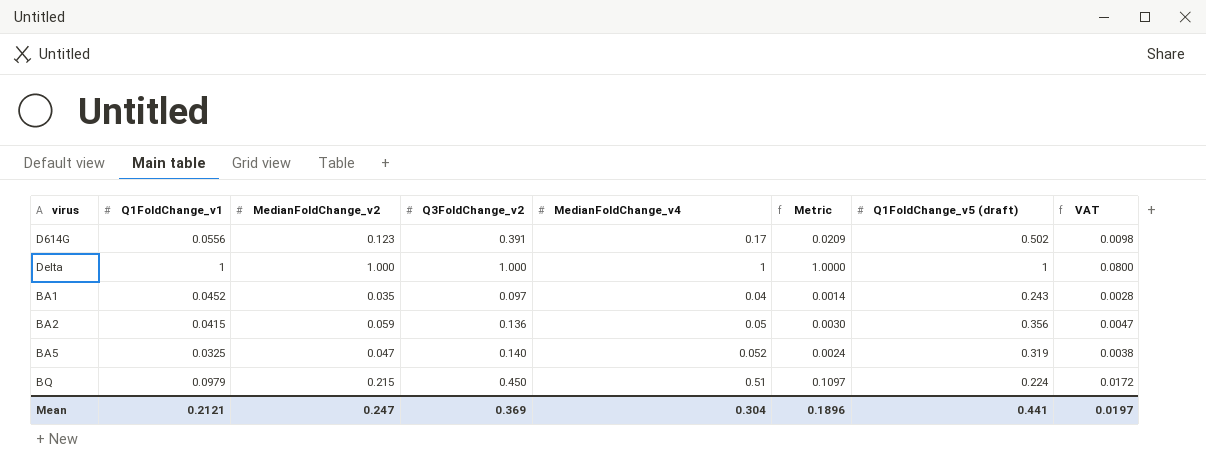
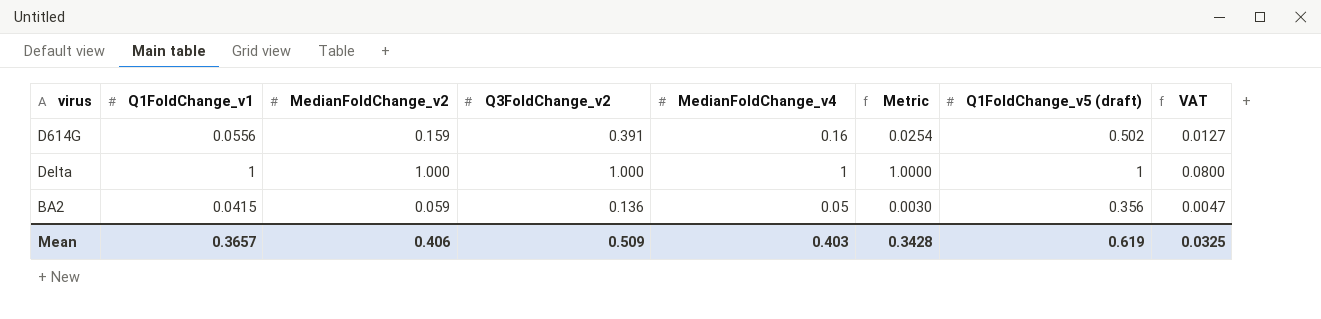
row BA1: 0.0452 | 0.035 | 0.097 | 0.04 | 0.0014 | 0.243 | 0.0028 -> none
row BA5: 0.0325 | 0.047 | 0.140 | 0.052 | 0.0024 | 0.319 | 0.0038 -> none
row BQ: 0.0979 | 0.215 | 0.450 | 0.51 | 0.1097 | 0.224 | 0.0172 -> none
D614G | MedianFoldChange_v2: 0.123 -> 0.159
D614G | MedianFoldChange_v4: 0.17 -> 0.16
D614G | Metric: 0.0209 -> 0.0254
D614G | VAT: 0.0098 -> 0.0127
Mean | Q1FoldChange_v1: 0.2121 -> 0.3657
Mean | MedianFoldChange_v2: 0.247 -> 0.406
Mean | Q3FoldChange_v2: 0.369 -> 0.509
Mean | MedianFoldChange_v4: 0.304 -> 0.403
Mean | Metric: 0.1896 -> 0.3428
Mean | Q1FoldChange_v5 (draft): 0.441 -> 0.619
Mean | VAT: 0.0197 -> 0.0325

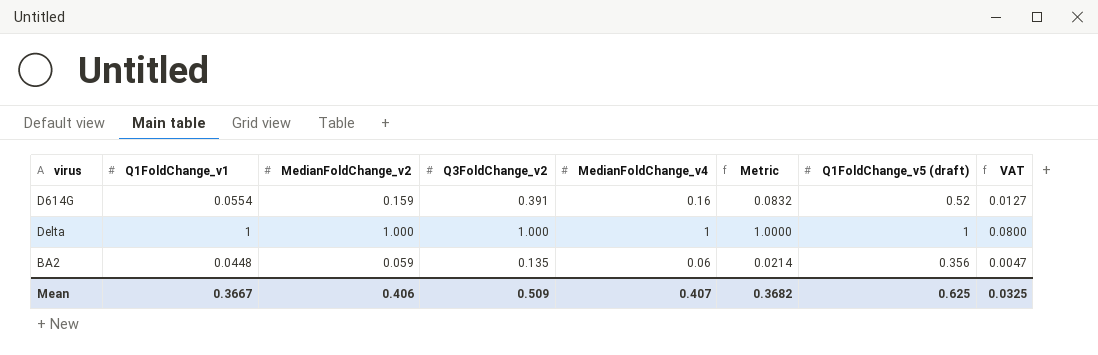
column Metric | formula: [MedianFoldChange_v2] * [MedianFoldChange_v4] -> [MedianFoldChange_v4] * [Q1FoldChange_v5 (draft)]
D614G | Q1FoldChange_v1: 0.0556 -> 0.0554
D614G | Q1FoldChange_v5 (draft): 0.502 -> 0.52
BA2 | Q1FoldChange_v1: 0.0415 -> 0.0448
BA2 | Q3FoldChange_v2: 0.136 -> 0.135
BA2 | MedianFoldChange_v4: 0.05 -> 0.06
Mean | Q1FoldChange_v1: 0.3657 -> 0.3667
Mean | MedianFoldChange_v4: 0.403 -> 0.407
Mean | Metric: 0.3428 -> 0.3682
Mean | Q1FoldChange_v5 (draft): 0.619 -> 0.625

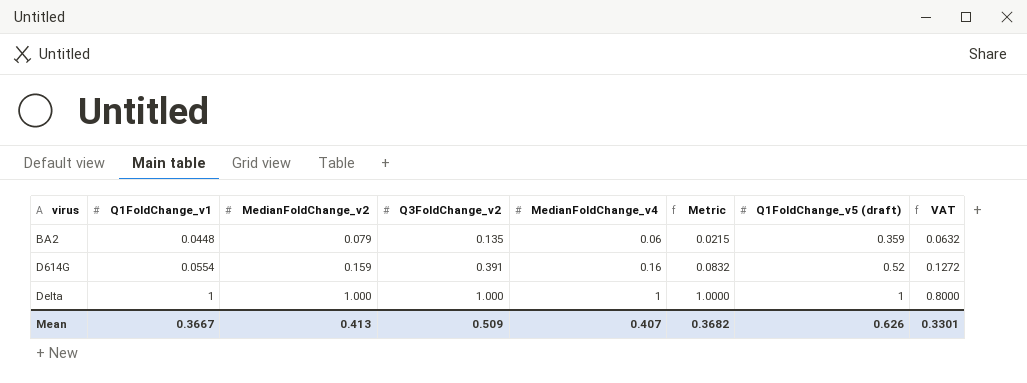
row order: none -> virus ascending
column VAT | formula: [MedianFoldChange_v2] * 0.08 -> [MedianFoldChange_v2] * 0.8
BA2 | MedianFoldChange_v2: 0.059 -> 0.079
BA2 | Metric: 0.0214 -> 0.0215
BA2 | Q1FoldChange_v5 (draft): 0.356 -> 0.359
Mean | MedianFoldChange_v2: 0.406 -> 0.413
Mean | Q1FoldChange_v5 (draft): 0.625 -> 0.626
Mean | VAT: 0.0325 -> 0.3301

